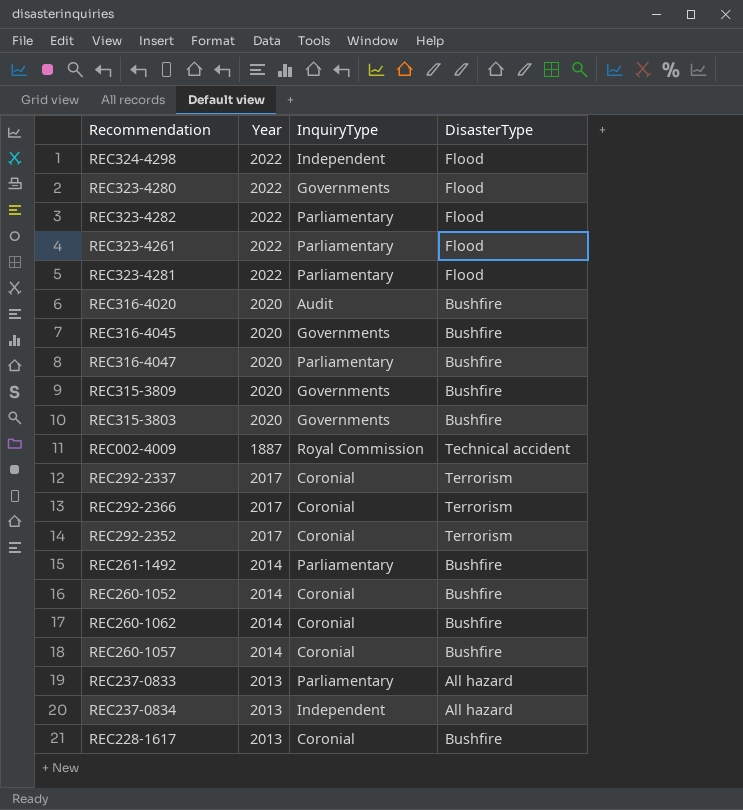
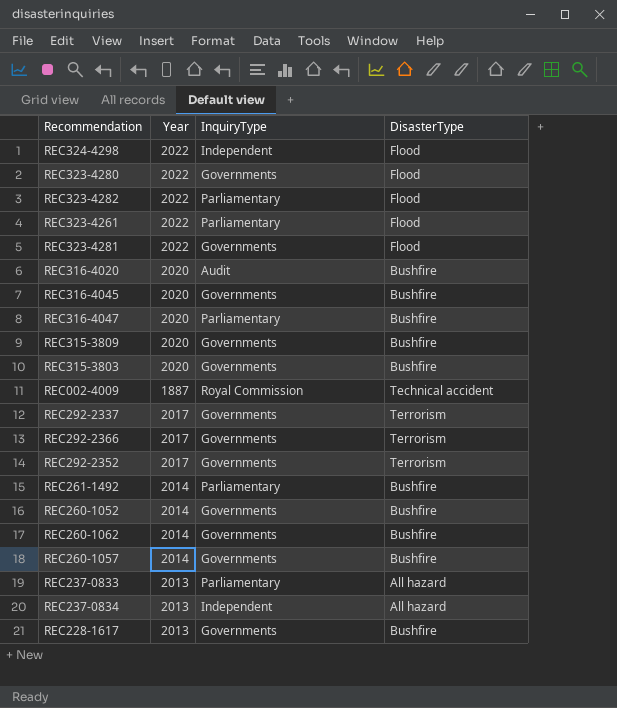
REC323-4281 | InquiryType: Parliamentary -> Governments
REC292-2337 | InquiryType: Coronial -> Governments
REC292-2366 | InquiryType: Coronial -> Governments
REC292-2352 | InquiryType: Coronial -> Governments
REC260-1052 | InquiryType: Coronial -> Governments
REC260-1062 | InquiryType: Coronial -> Governments
REC260-1057 | InquiryType: Coronial -> Governments
REC228-1617 | InquiryType: Coronial -> Governments

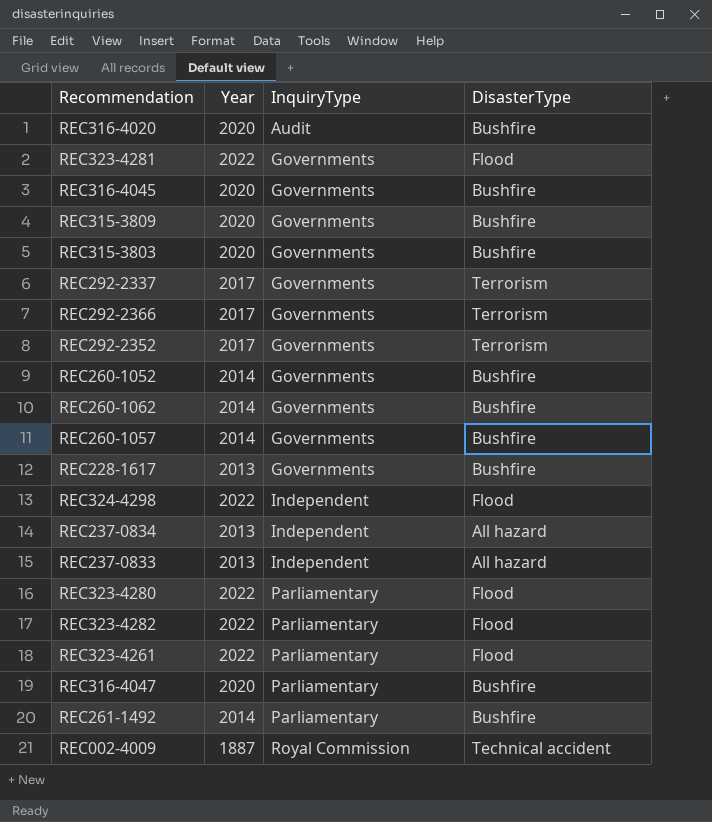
row order: none -> InquiryType ascending
REC237-0833 | InquiryType: Parliamentary -> Independent
REC323-4280 | InquiryType: Governments -> Parliamentary

